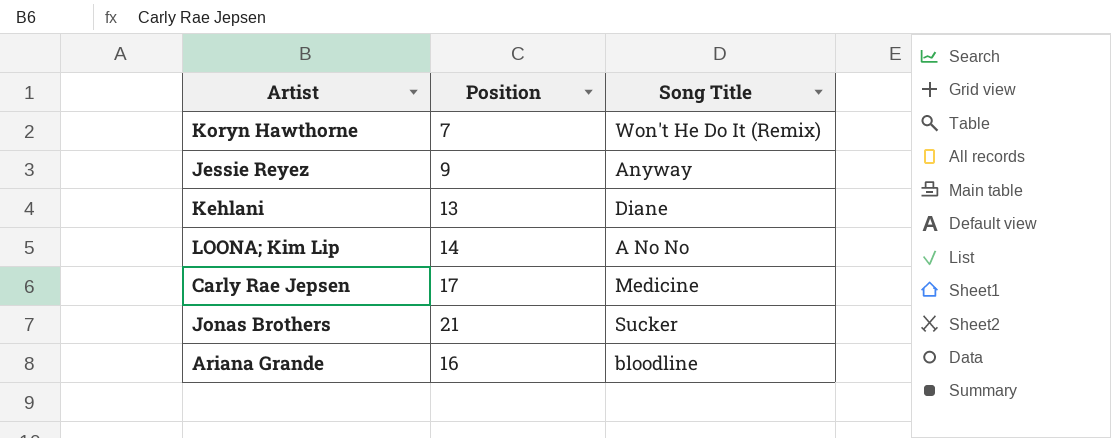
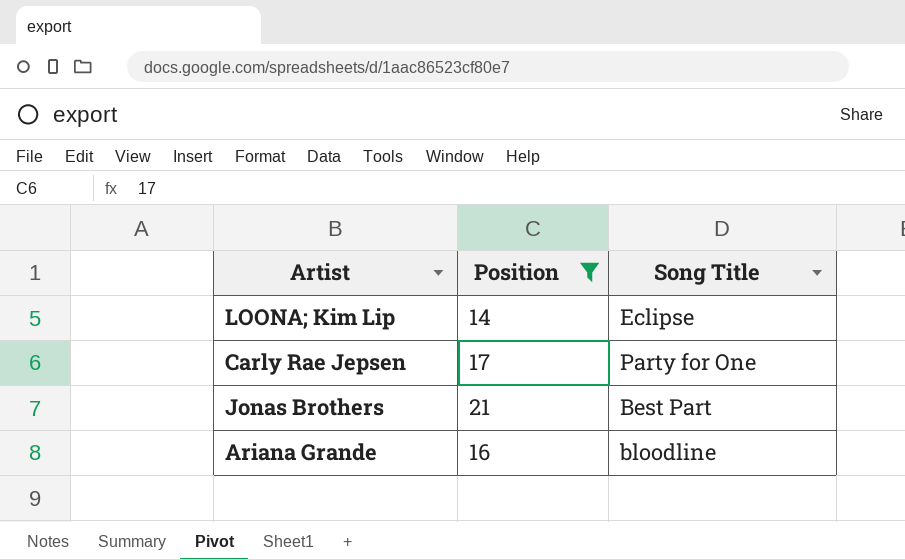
filter: none -> Position >= 14
LOONA; Kim Lip | Song Title: A No No -> Eclipse
Carly Rae Jepsen | Song Title: Medicine -> Party for One
Jonas Brothers | Song Title: Sucker -> Best Part

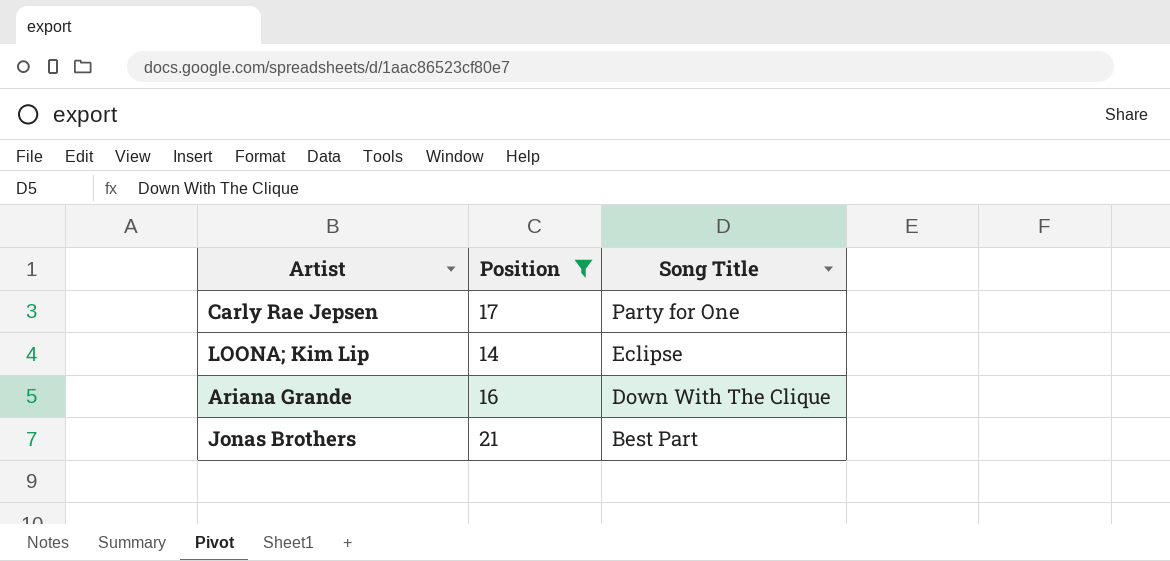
row order: none -> Song Title descending
Ariana Grande | Song Title: bloodline -> Down With The Clique

